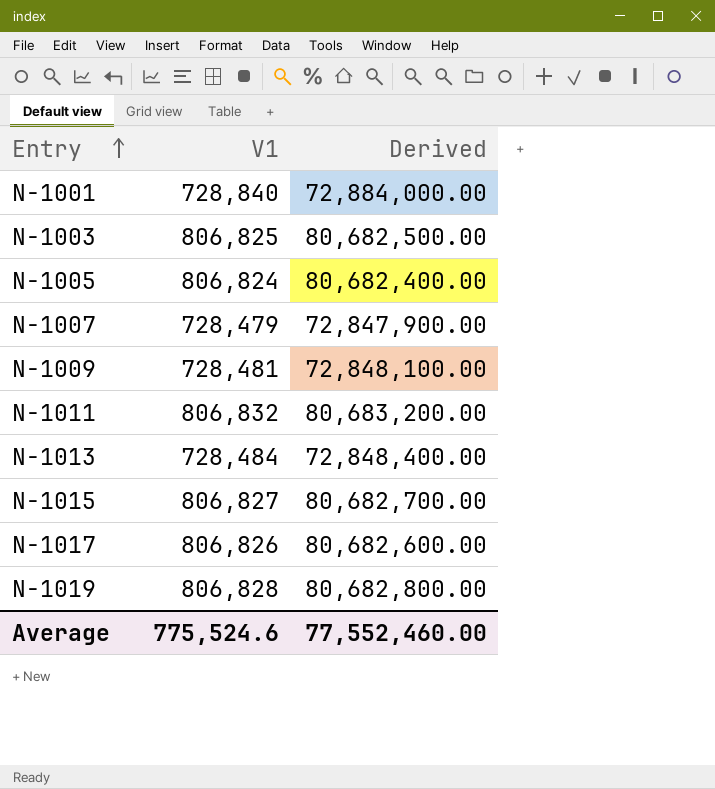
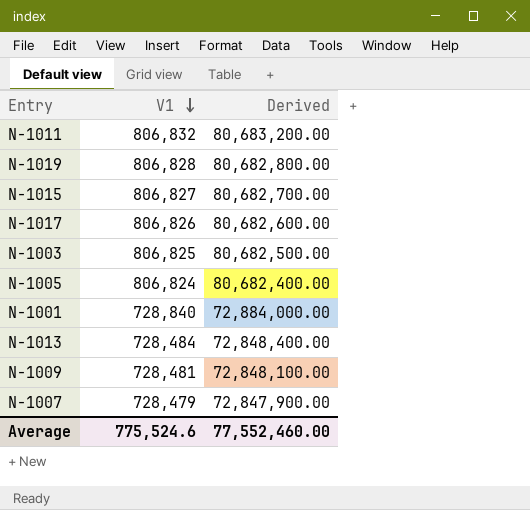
row order: Entry ascending -> V1 descending

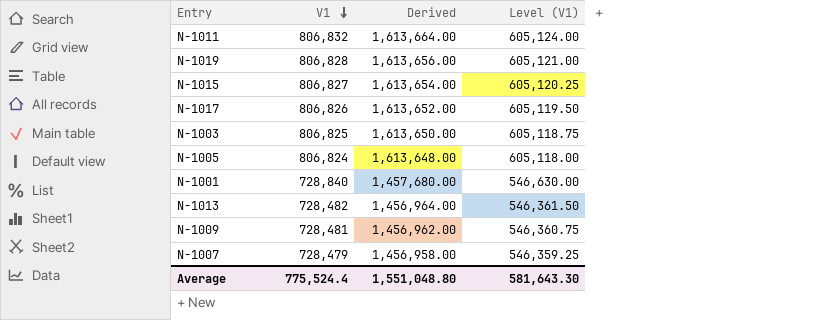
column Derived | formula: [V1] * 100 -> [V1] * 2
column Level (V1) | formula: none -> [V1] * 0.75
N-1013 | V1: 728,484 -> 728,482
Average | V1: 775,524.6 -> 775,524.4
Average | Derived: 77,552,460.00 -> 1,551,048.80

